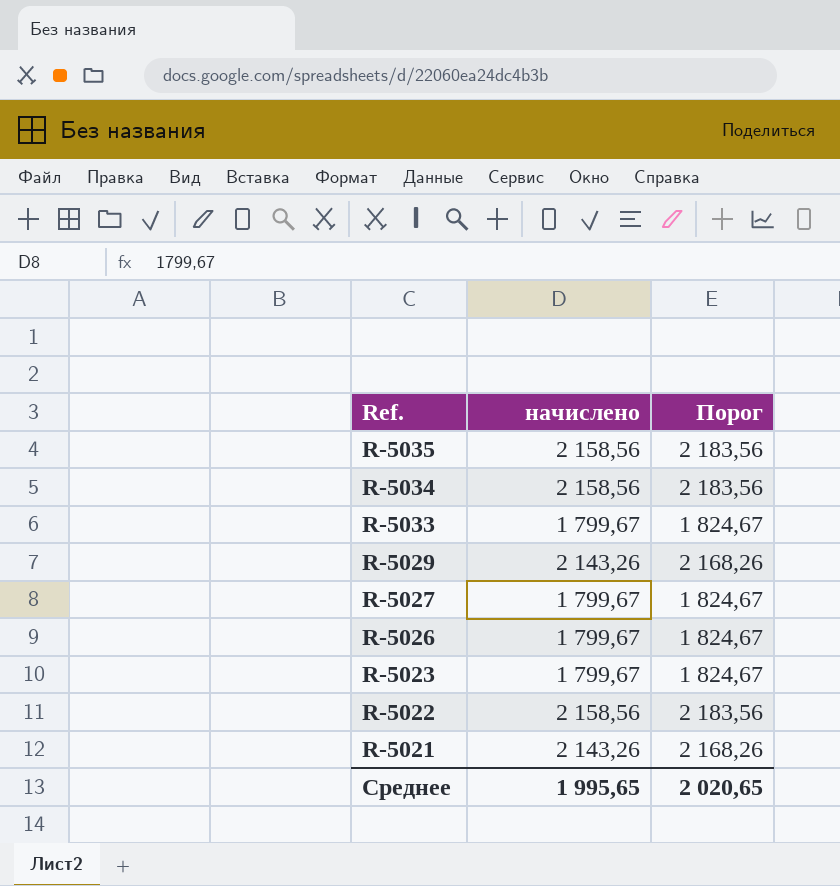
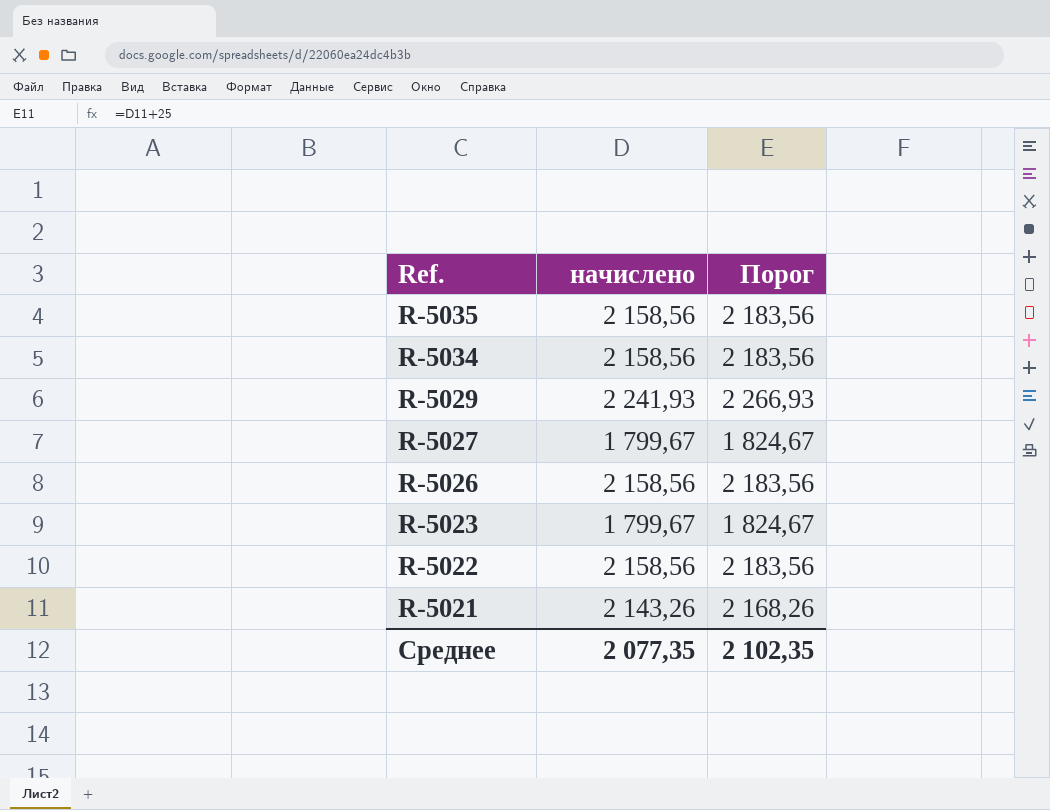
row R-5033: 1 799,67 | 1 824,67 -> none
R-5029 | начислено: 2 143,26 -> 2 241,93
R-5029 | Порог: 2 168,26 -> 2 266,93
R-5026 | начислено: 1 799,67 -> 2 158,56
R-5026 | Порог: 1 824,67 -> 2 183,56
Среднее | начислено: 1 995,65 -> 2 077,35
Среднее | Порог: 2 020,65 -> 2 102,35

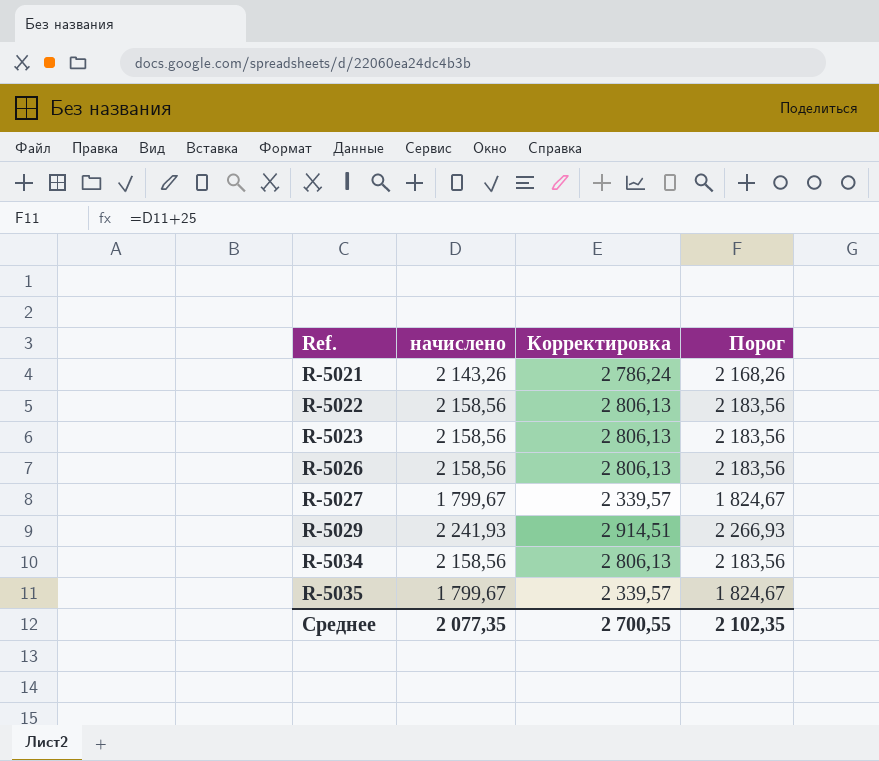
row order: Ref. descending -> Ref. ascending
column Корректировка | formula: none -> [начислено] * 1,3
R-5023 | начислено: 1 799,67 -> 2 158,56
R-5023 | Порог: 1 824,67 -> 2 183,56
R-5035 | начислено: 2 158,56 -> 1 799,67
R-5035 | Порог: 2 183,56 -> 1 824,67

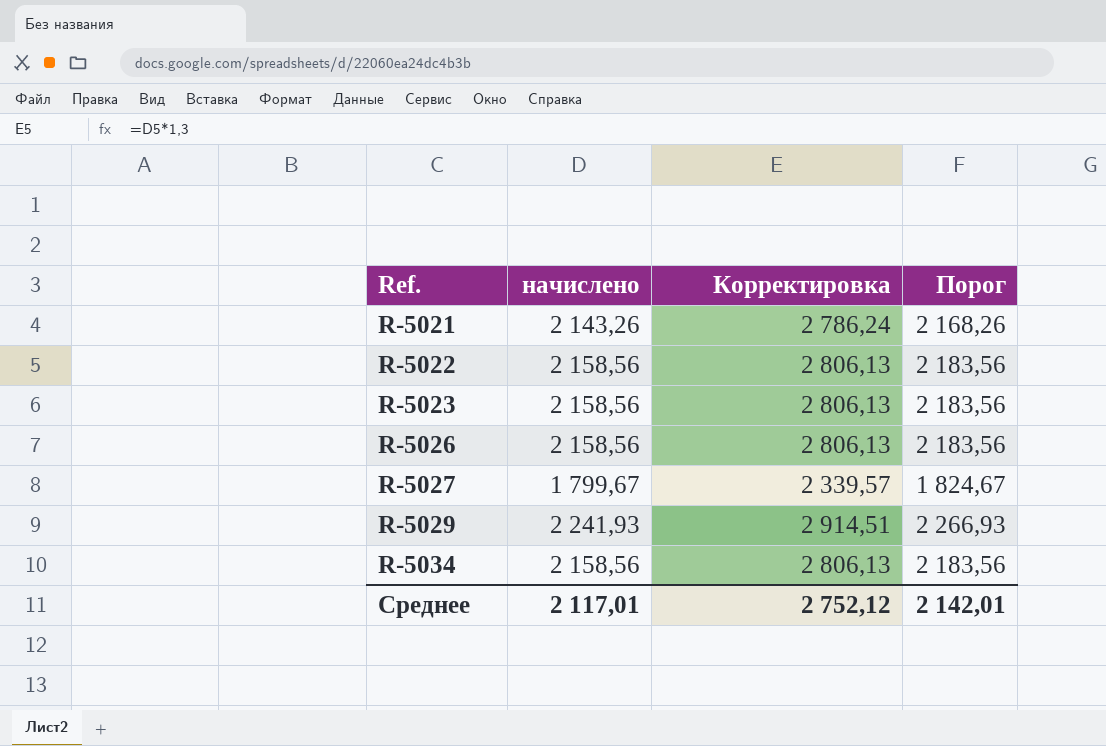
row R-5035: 1 799,67 | 2 339,57 | 1 824,67 -> none
Среднее | начислено: 2 077,35 -> 2 117,01
Среднее | Корректировка: 2 700,55 -> 2 752,12
Среднее | Порог: 2 102,35 -> 2 142,01

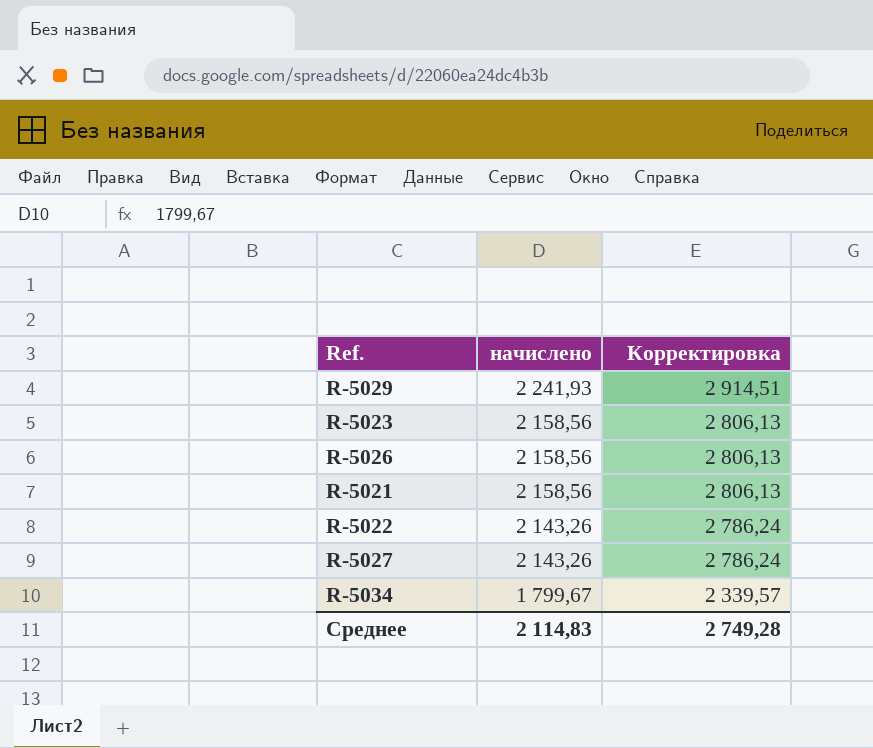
row order: Ref. ascending -> начислено descending
column Порог | formula: [начислено] + 25 -> none
R-5021 | начислено: 2 143,26 -> 2 158,56
R-5021 | Корректировка: 2 786,24 -> 2 806,13
R-5022 | начислено: 2 158,56 -> 2 143,26
R-5022 | Корректировка: 2 806,13 -> 2 786,24
R-5027 | начислено: 1 799,67 -> 2 143,26
R-5027 | Корректировка: 2 339,57 -> 2 786,24
R-5034 | начислено: 2 158,56 -> 1 799,67
R-5034 | Корректировка: 2 806,13 -> 2 339,57
Среднее | начислено: 2 117,01 -> 2 114,83
Среднее | Корректировка: 2 752,12 -> 2 749,28

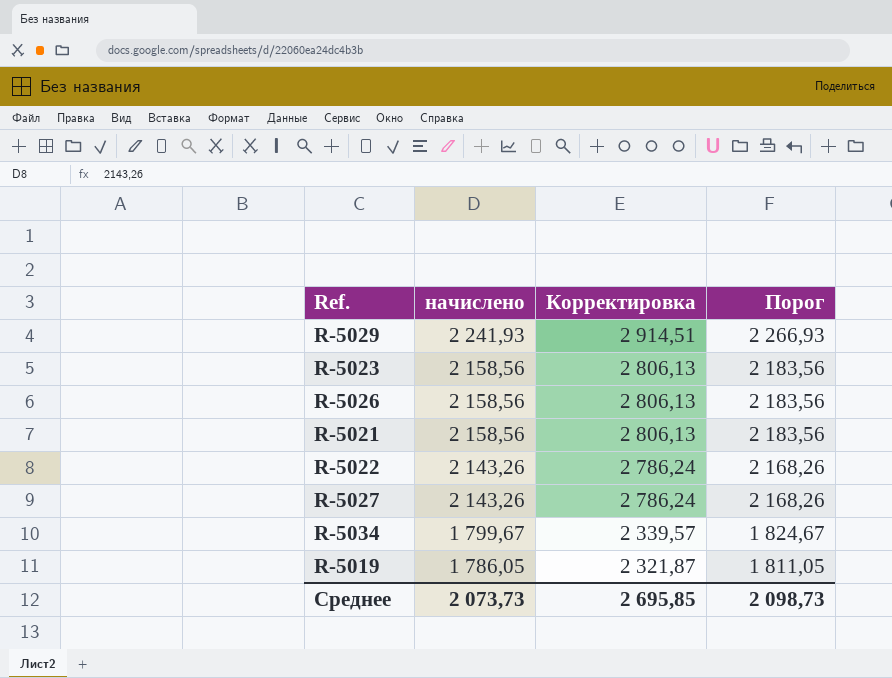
column Порог | formula: none -> [начислено] + 25
row R-5019: none -> 1 786,05 | 2 321,87 | 1 811,05
Среднее | начислено: 2 114,83 -> 2 073,73
Среднее | Корректировка: 2 749,28 -> 2 695,85

